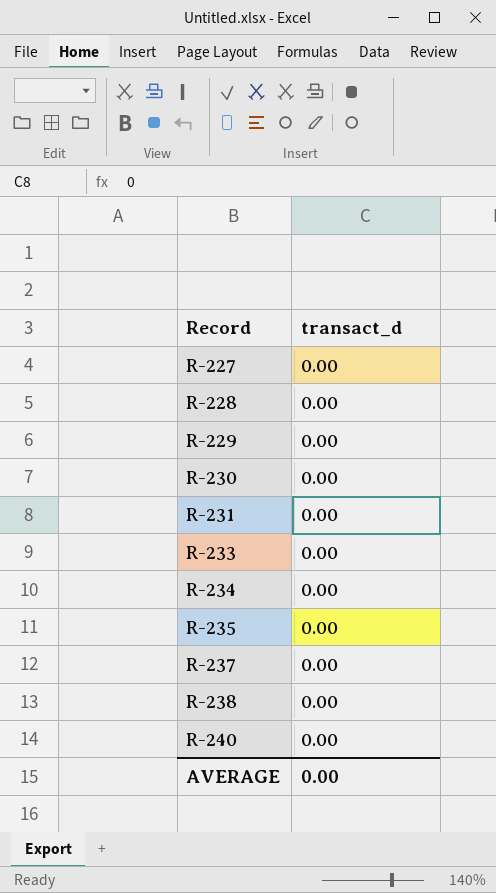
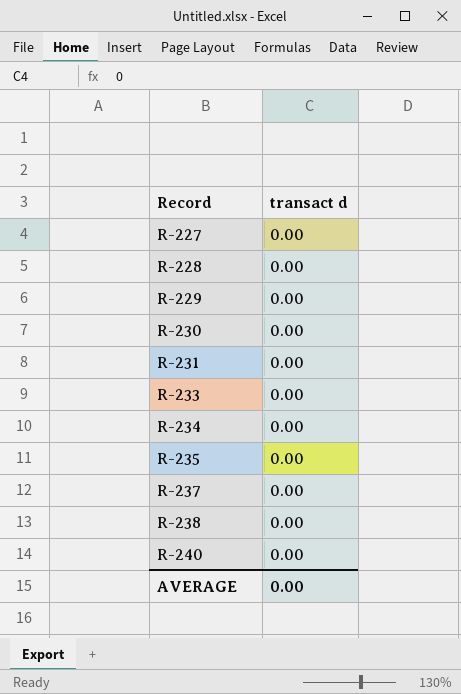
column name: transact_d -> transact d

